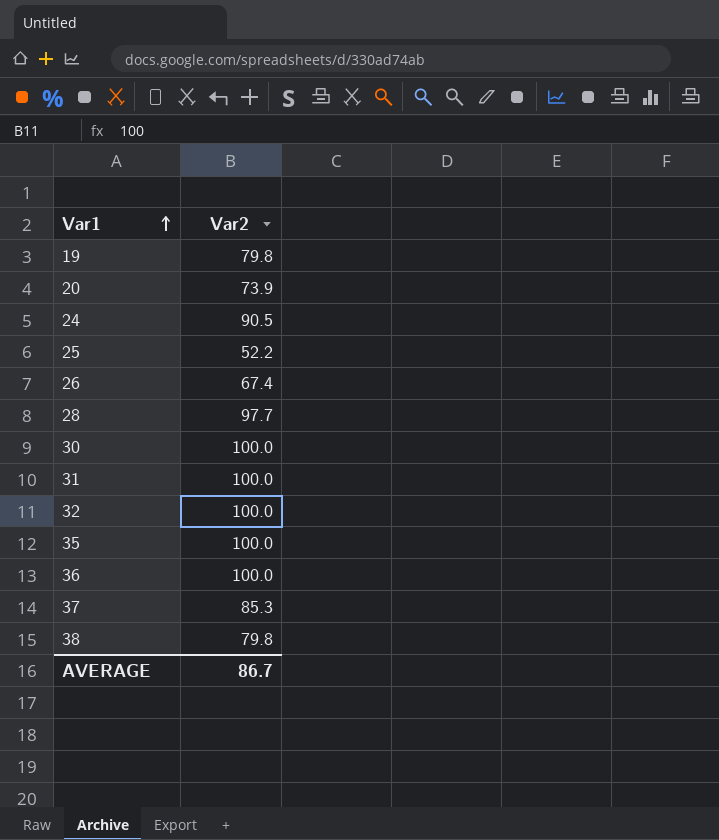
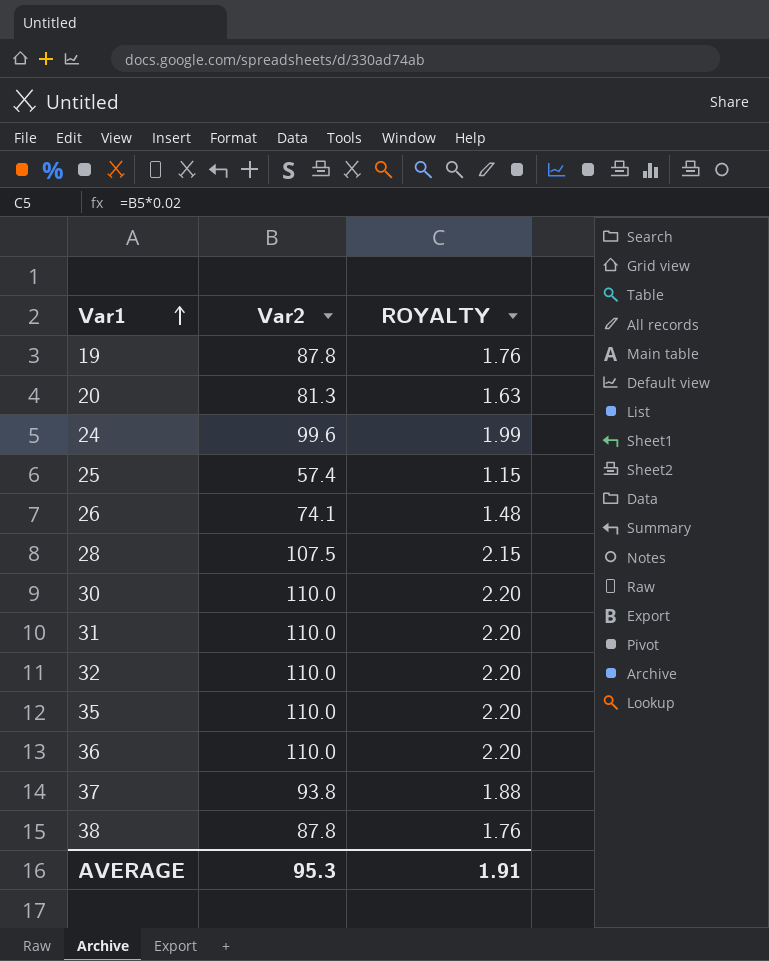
column ROYALTY | formula: none -> [Var2] * 0.02
19 | Var2: 79.8 -> 87.8
20 | Var2: 73.9 -> 81.3
24 | Var2: 90.5 -> 99.6
25 | Var2: 52.2 -> 57.4
26 | Var2: 67.4 -> 74.1
28 | Var2: 97.7 -> 107.5
30 | Var2: 100.0 -> 110.0
31 | Var2: 100.0 -> 110.0
32 | Var2: 100.0 -> 110.0
35 | Var2: 100.0 -> 110.0
36 | Var2: 100.0 -> 110.0
37 | Var2: 85.3 -> 93.8
38 | Var2: 79.8 -> 87.8
AVERAGE | Var2: 86.7 -> 95.3

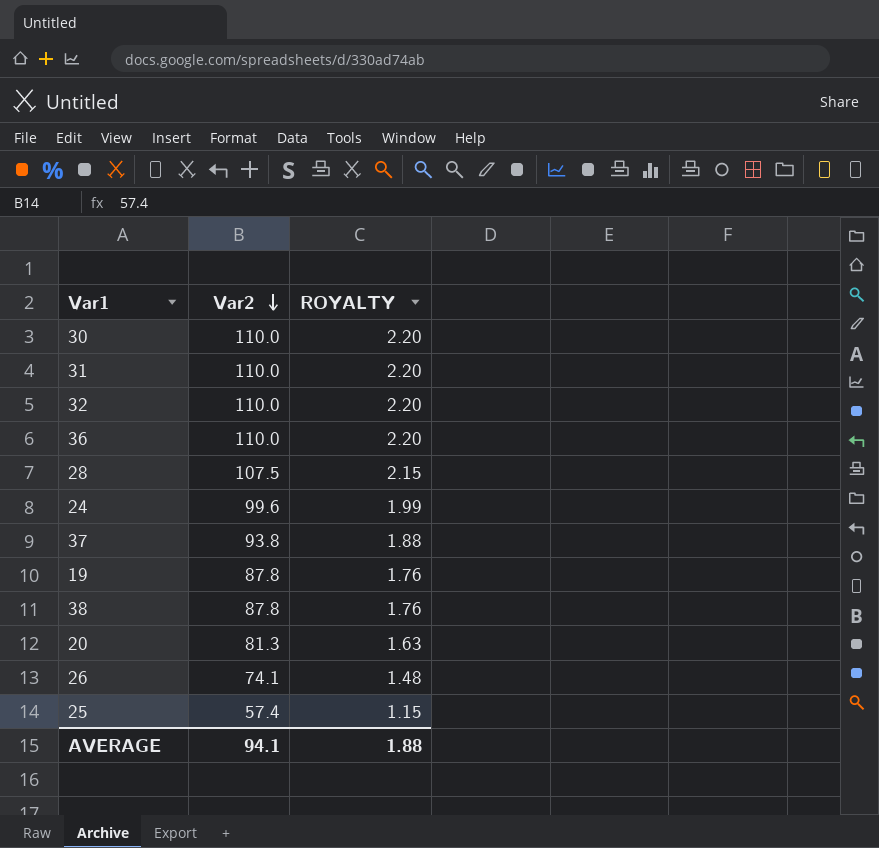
row order: Var1 ascending -> Var2 descending
row 35: 110.0 | 2.20 -> none
AVERAGE | Var2: 95.3 -> 94.1
AVERAGE | ROYALTY: 1.91 -> 1.88

